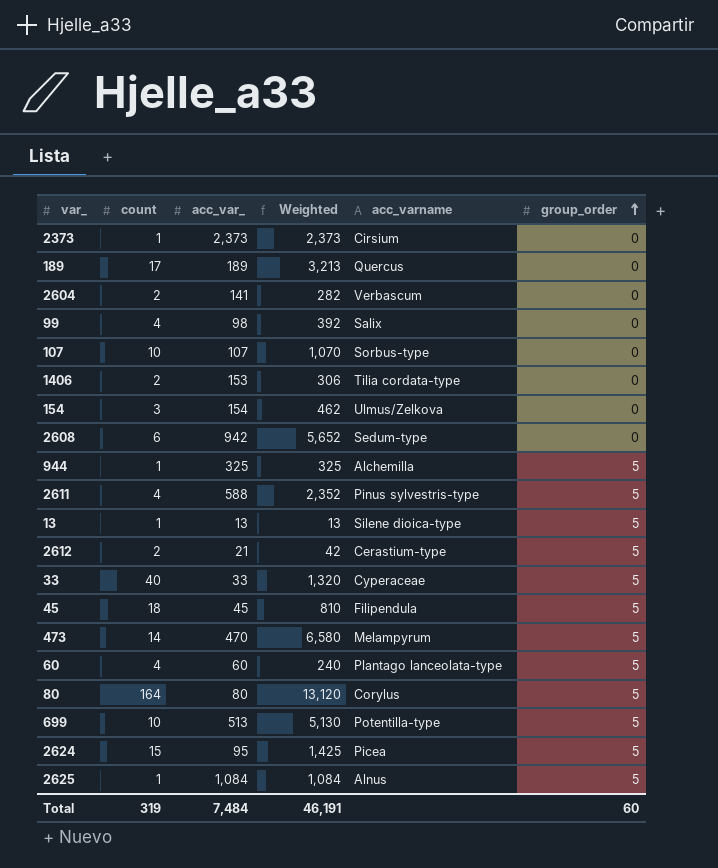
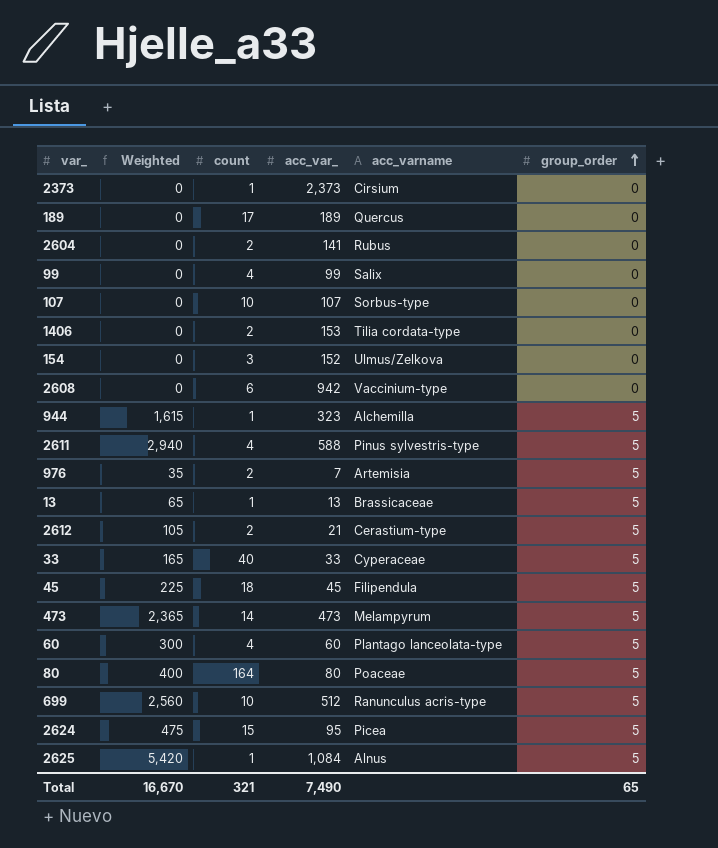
column Weighted | formula: [count] * [acc_var_] -> [acc_var_] * [group_order]
column Weighted | position: 4 -> 2
2604 | acc_varname: Verbascum -> Rubus
99 | acc_var_: 98 -> 99
154 | acc_var_: 154 -> 152
2608 | acc_varname: Sedum-type -> Vaccinium-type
944 | acc_var_: 325 -> 323
row 976: none -> 35 | 2 | 7 | Artemisia | 5
13 | acc_varname: Silene dioica-type -> Brassicaceae
473 | acc_var_: 470 -> 473
80 | acc_varname: Corylus -> Poaceae
699 | acc_var_: 513 -> 512
699 | acc_varname: Potentilla-type -> Ranunculus acris-type
Total | Weighted: 46,191 -> 16,670
Total | count: 319 -> 321
Total | acc_var_: 7,484 -> 7,490
Total | group_order: 60 -> 65

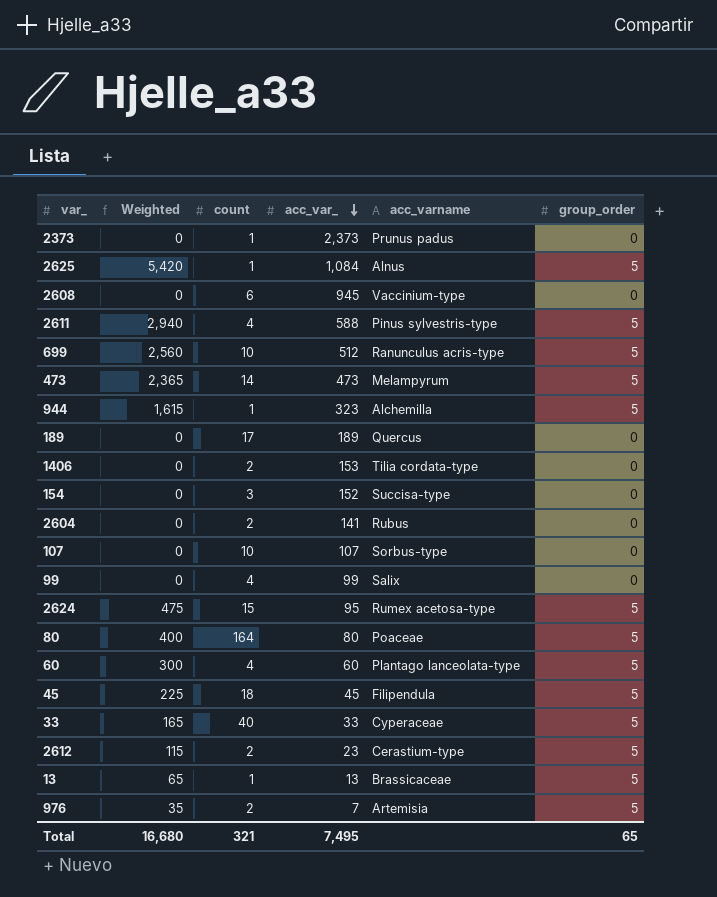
row order: group_order ascending -> acc_var_ descending
2373 | acc_varname: Cirsium -> Prunus padus
2608 | acc_var_: 942 -> 945
154 | acc_varname: Ulmus/Zelkova -> Succisa-type
2624 | acc_varname: Picea -> Rumex acetosa-type
2612 | Weighted: 105 -> 115
2612 | acc_var_: 21 -> 23
Total | Weighted: 16,670 -> 16,680
Total | acc_var_: 7,490 -> 7,495

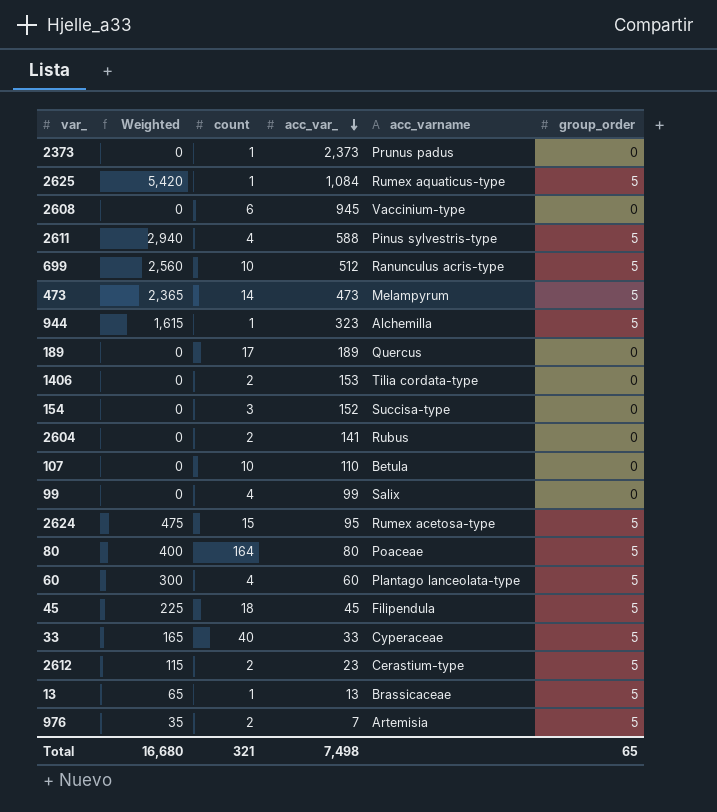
2625 | acc_varname: Alnus -> Rumex aquaticus-type
107 | acc_var_: 107 -> 110
107 | acc_varname: Sorbus-type -> Betula
Total | acc_var_: 7,495 -> 7,498

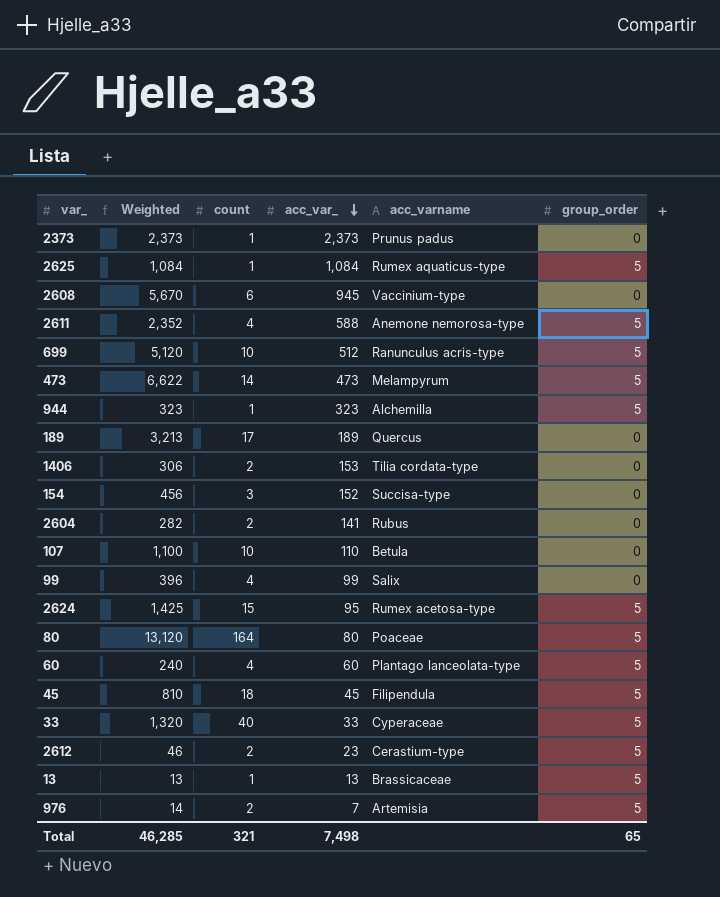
column Weighted | formula: [acc_var_] * [group_order] -> [count] * [acc_var_]
2611 | acc_varname: Pinus sylvestris-type -> Anemone nemorosa-type
Total | Weighted: 16,680 -> 46,285

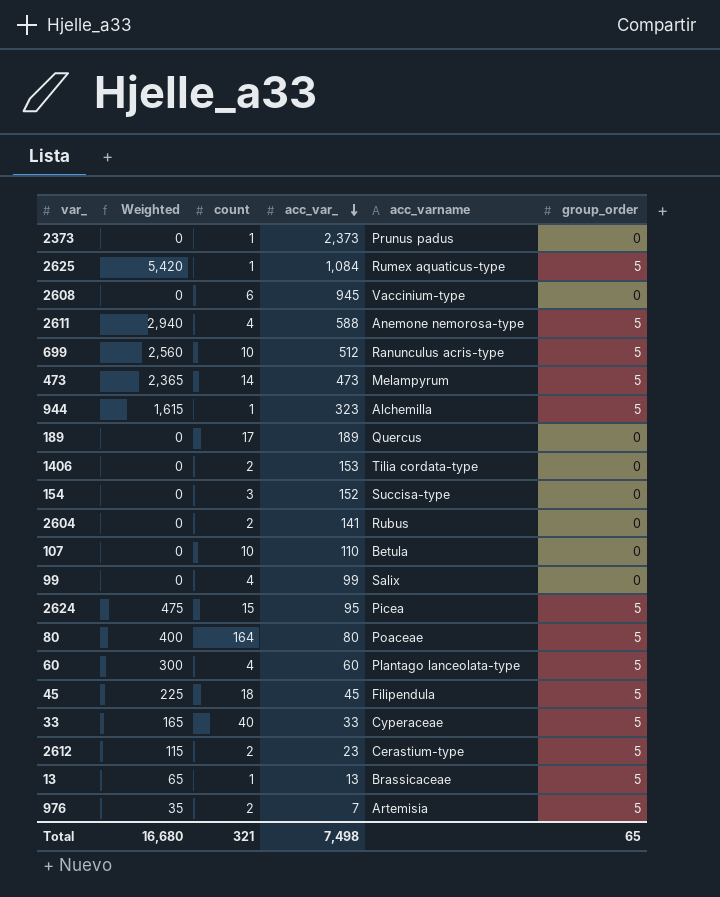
column Weighted | formula: [count] * [acc_var_] -> [acc_var_] * [group_order]
2624 | acc_varname: Rumex acetosa-type -> Picea
Total | Weighted: 46,285 -> 16,680

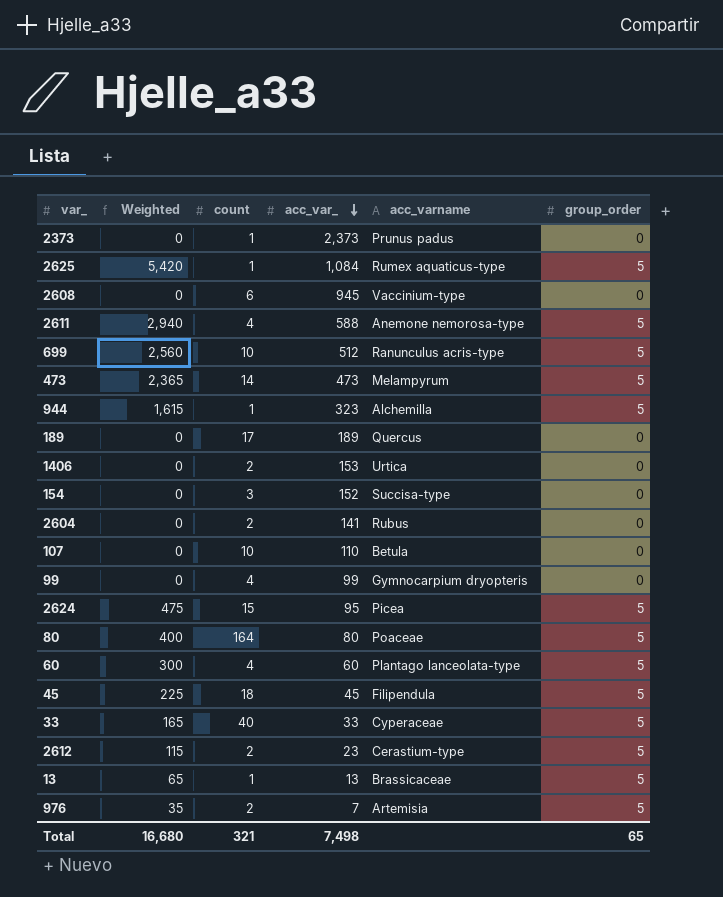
1406 | acc_varname: Tilia cordata-type -> Urtica
99 | acc_varname: Salix -> Gymnocarpium dryopteris

